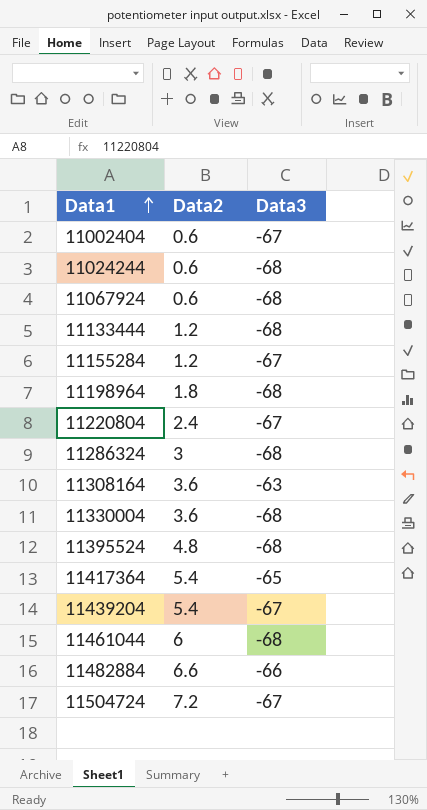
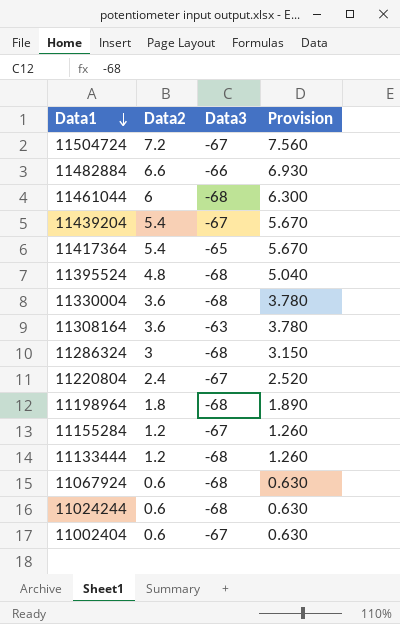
row order: Data1 ascending -> Data1 descending
column Provision | formula: none -> [Data2] * 1.05

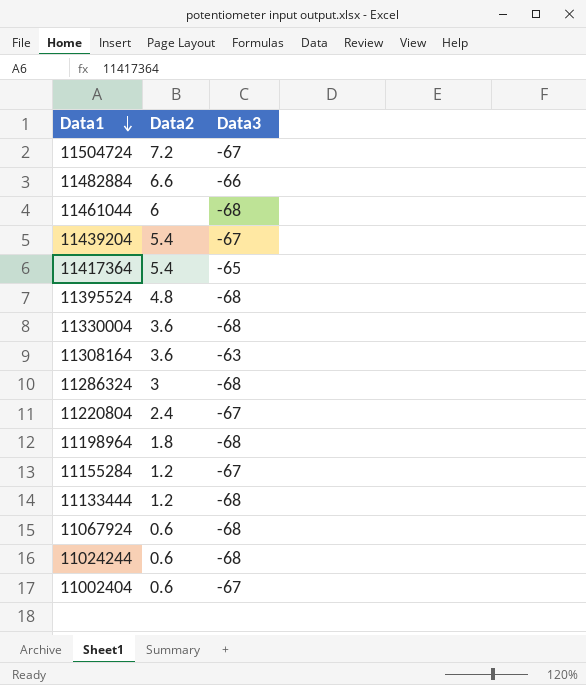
column Provision | formula: [Data2] * 1.05 -> none

